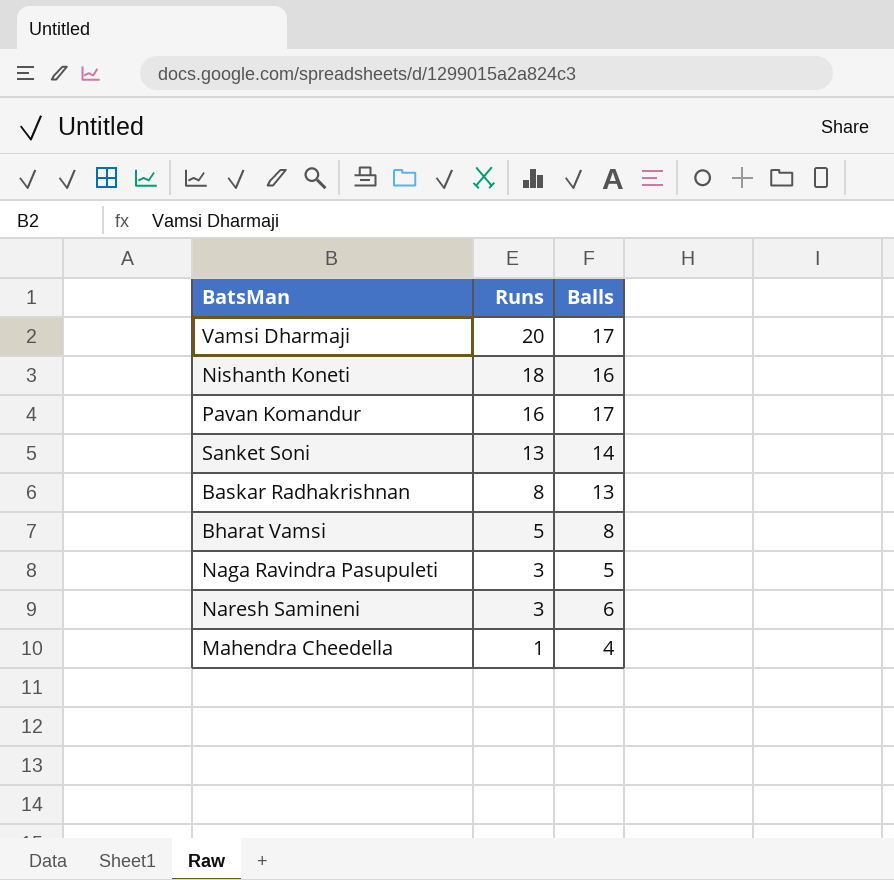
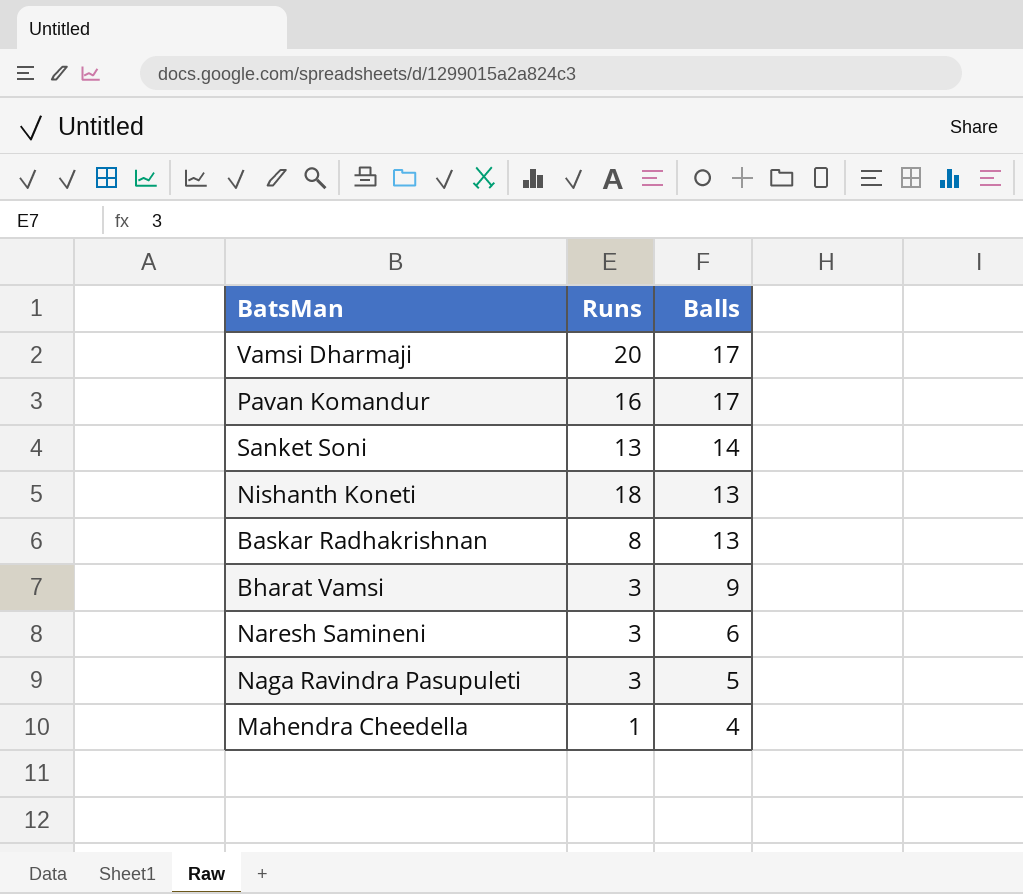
row order: Runs descending -> Balls descending
Nishanth Koneti | Balls: 16 -> 13
Bharat Vamsi | Runs: 5 -> 3
Bharat Vamsi | Balls: 8 -> 9

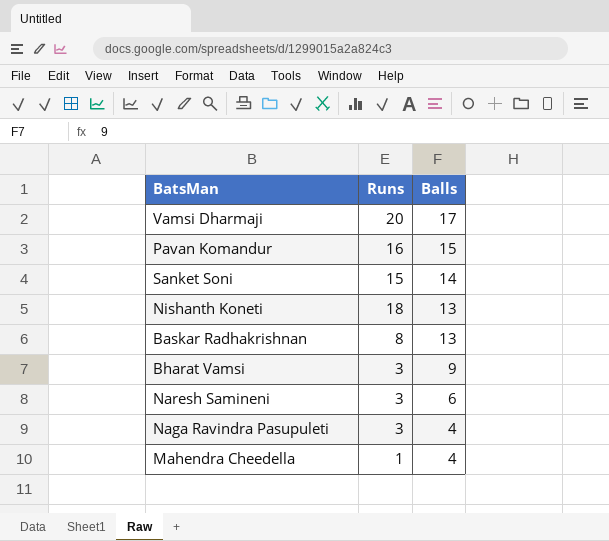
Pavan Komandur | Balls: 17 -> 15
Sanket Soni | Runs: 13 -> 15
Naga Ravindra Pasupuleti | Balls: 5 -> 4

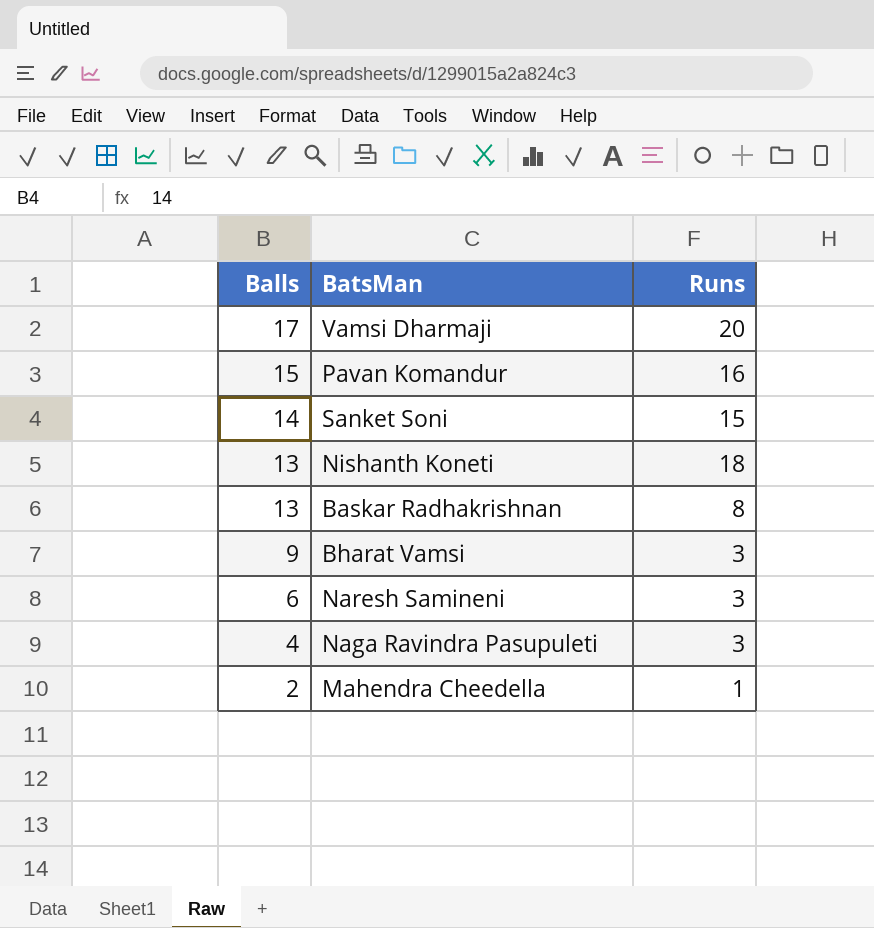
column Balls | position: 3 -> 1
Mahendra Cheedella | Balls: 4 -> 2

